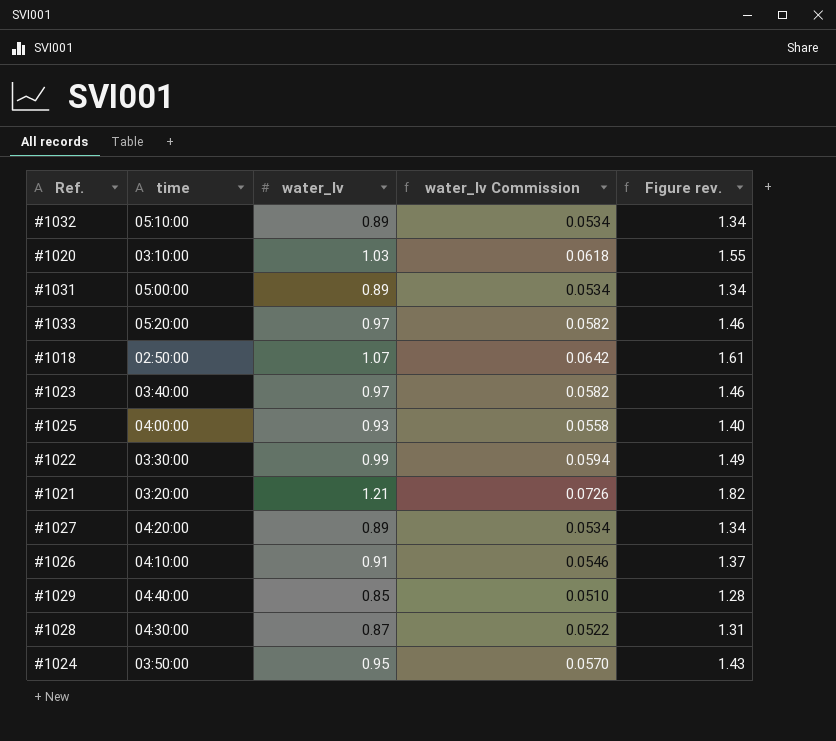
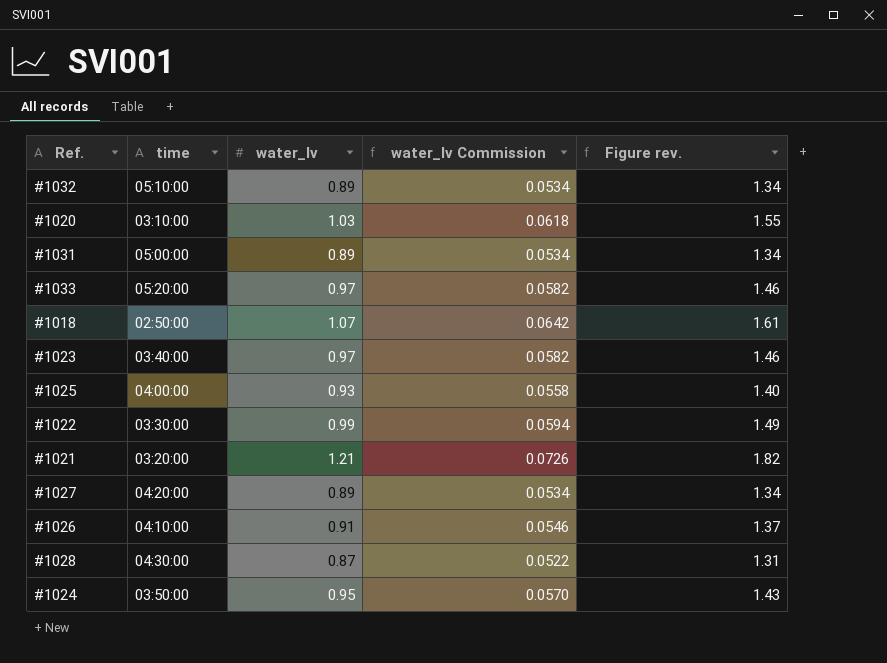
row #1029: 04:40:00 | 0.85 | 0.0510 | 1.28 -> none

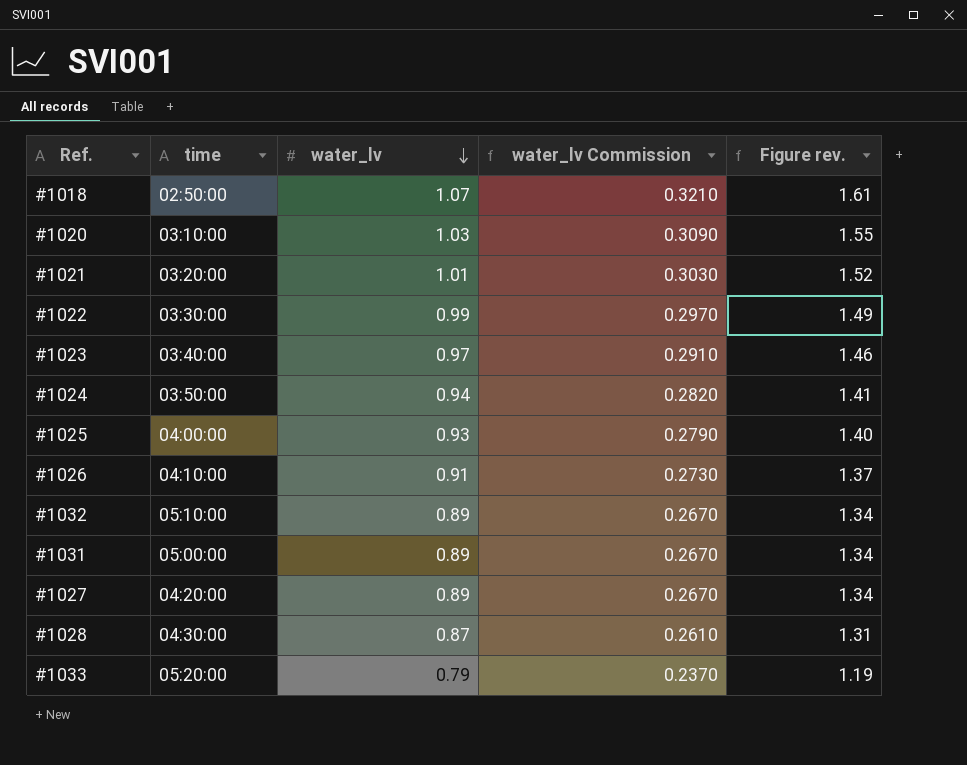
row order: none -> water_lv descending
column water_lv Commission | formula: [water_lv] * 0.06 -> [water_lv] * 0.3
#1021 | water_lv: 1.21 -> 1.01
#1021 | Figure rev.: 1.82 -> 1.52
#1024 | water_lv: 0.95 -> 0.94
#1024 | Figure rev.: 1.43 -> 1.41
#1033 | water_lv: 0.97 -> 0.79
#1033 | Figure rev.: 1.46 -> 1.19

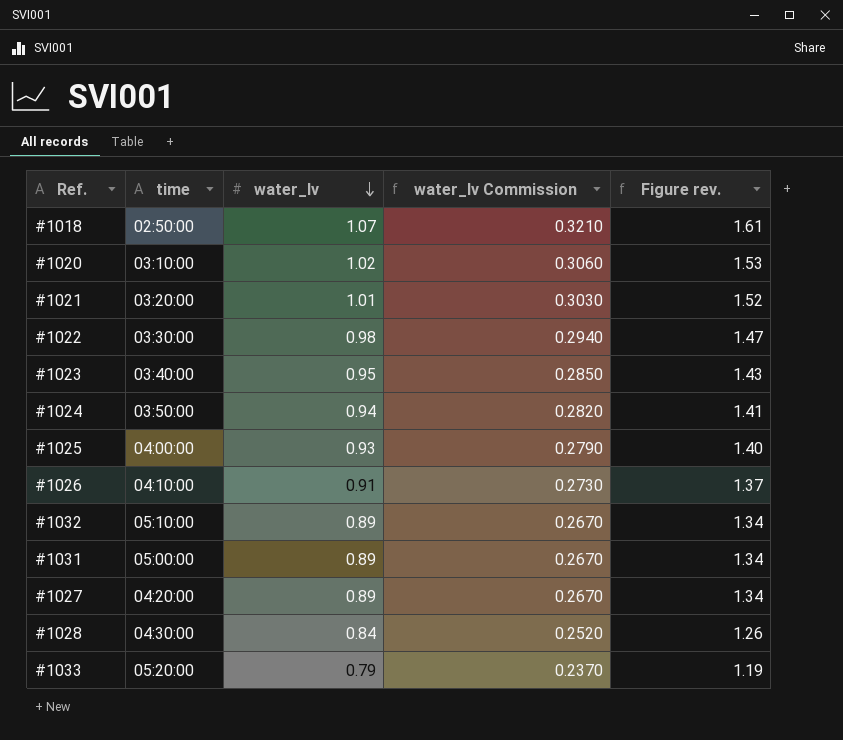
#1020 | water_lv: 1.03 -> 1.02
#1020 | water_lv Commission: 0.3090 -> 0.3060
#1020 | Figure rev.: 1.55 -> 1.53
#1022 | water_lv: 0.99 -> 0.98
#1022 | water_lv Commission: 0.2970 -> 0.2940
#1022 | Figure rev.: 1.49 -> 1.47
#1023 | water_lv: 0.97 -> 0.95
#1023 | water_lv Commission: 0.2910 -> 0.2850
#1023 | Figure rev.: 1.46 -> 1.43
#1028 | water_lv: 0.87 -> 0.84
#1028 | water_lv Commission: 0.2610 -> 0.2520
#1028 | Figure rev.: 1.31 -> 1.26

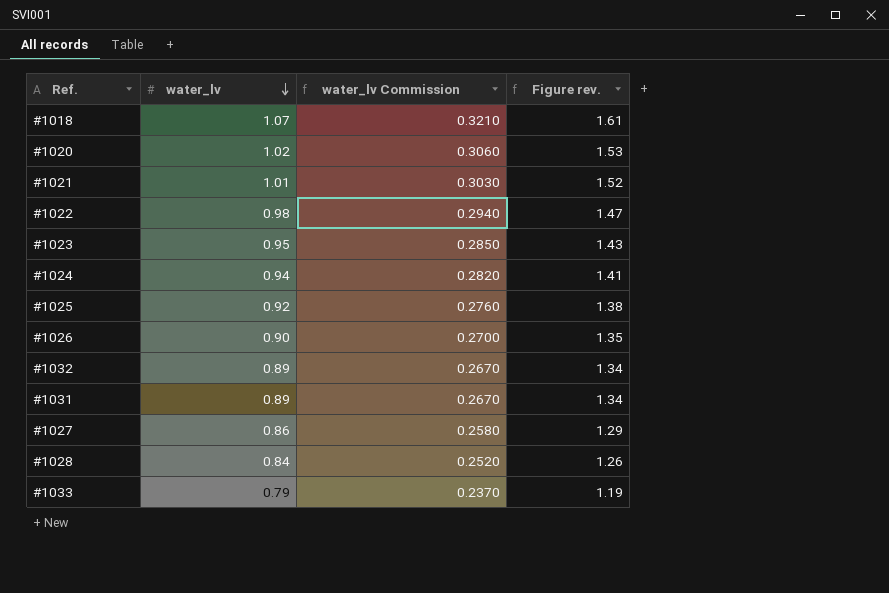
column time | position: 2 -> none
#1025 | water_lv: 0.93 -> 0.92
#1025 | water_lv Commission: 0.2790 -> 0.2760
#1025 | Figure rev.: 1.40 -> 1.38
#1026 | water_lv: 0.91 -> 0.90
#1026 | water_lv Commission: 0.2730 -> 0.2700
#1026 | Figure rev.: 1.37 -> 1.35
#1027 | water_lv: 0.89 -> 0.86
#1027 | water_lv Commission: 0.2670 -> 0.2580
#1027 | Figure rev.: 1.34 -> 1.29

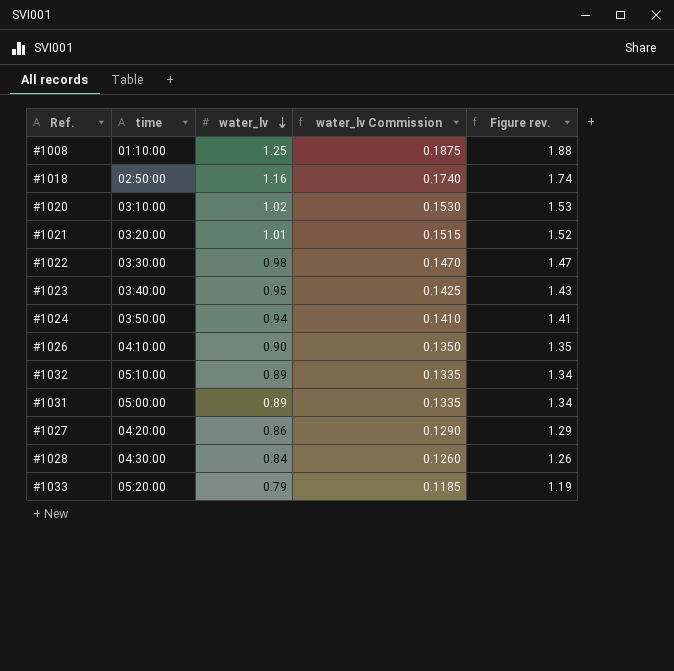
column time | position: none -> 2
column water_lv Commission | formula: [water_lv] * 0.3 -> [water_lv] * 0.15
row #1025: 0.92 | 0.2760 | 1.38 -> none
row #1008: none -> 01:10:00 | 1.25 | 0.1875 | 1.88
#1018 | water_lv: 1.07 -> 1.16
#1018 | Figure rev.: 1.61 -> 1.74

